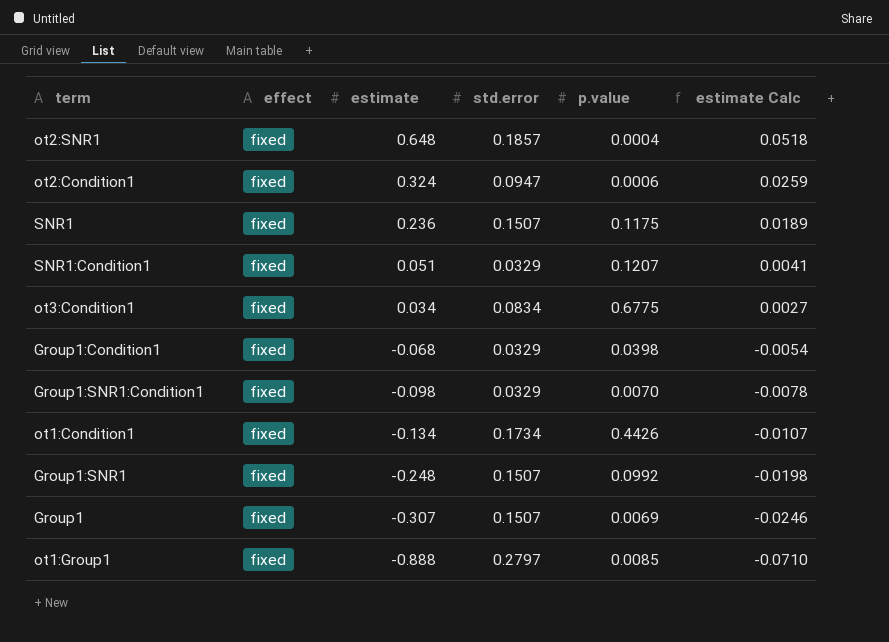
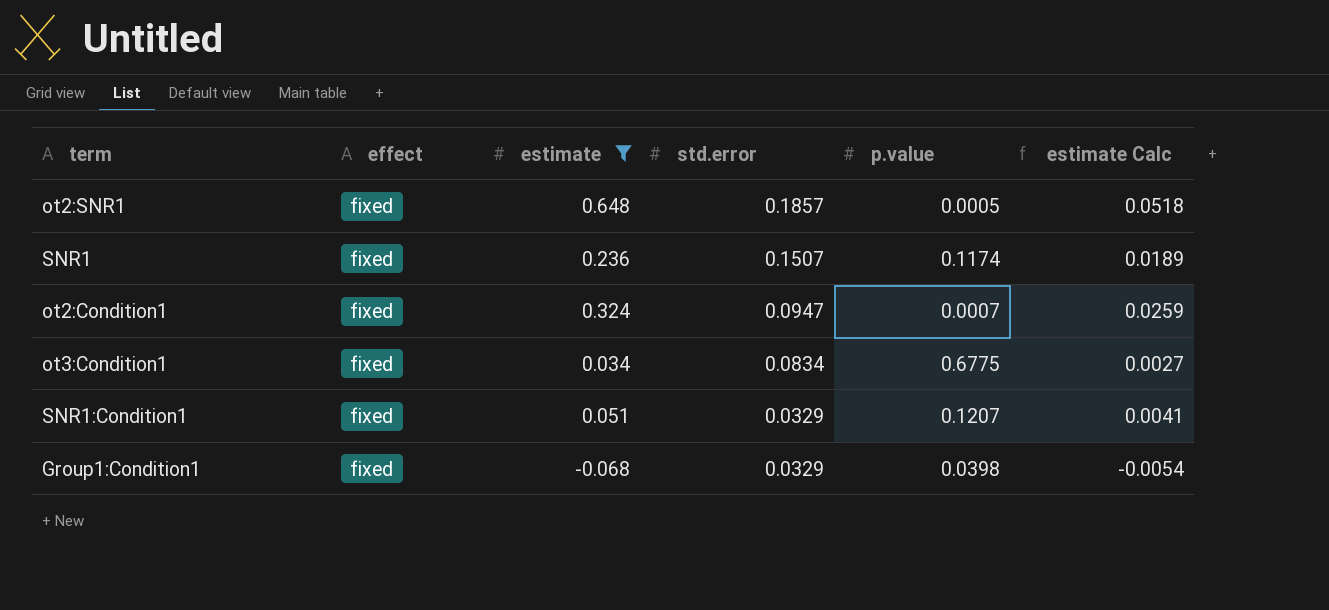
filter: none -> estimate >= -0.068
row order: estimate descending -> std.error descending
ot2:SNR1 | p.value: 0.0004 -> 0.0005
SNR1 | p.value: 0.1175 -> 0.1174
ot2:Condition1 | p.value: 0.0006 -> 0.0007

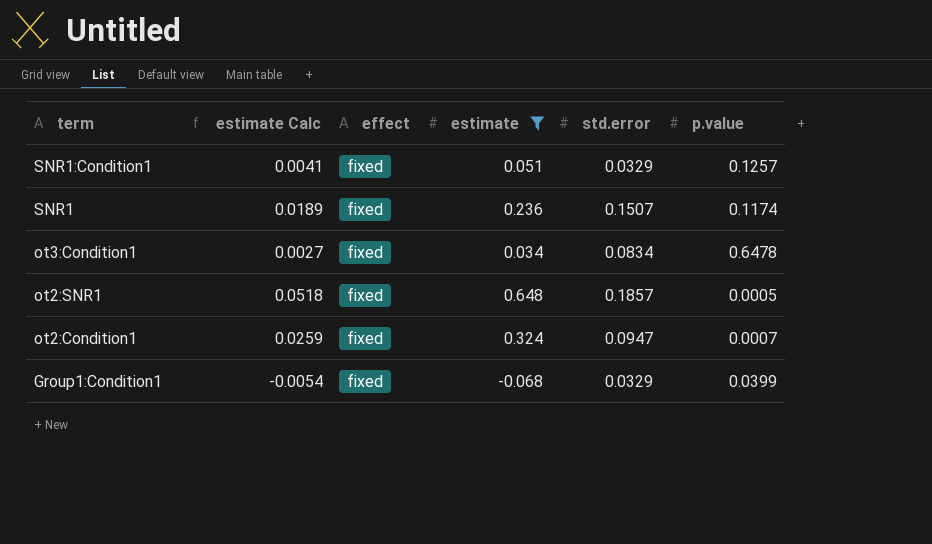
row order: std.error descending -> term descending
column estimate Calc | position: 6 -> 2
SNR1:Condition1 | p.value: 0.1207 -> 0.1257
ot3:Condition1 | p.value: 0.6775 -> 0.6478
Group1:Condition1 | p.value: 0.0398 -> 0.0399

